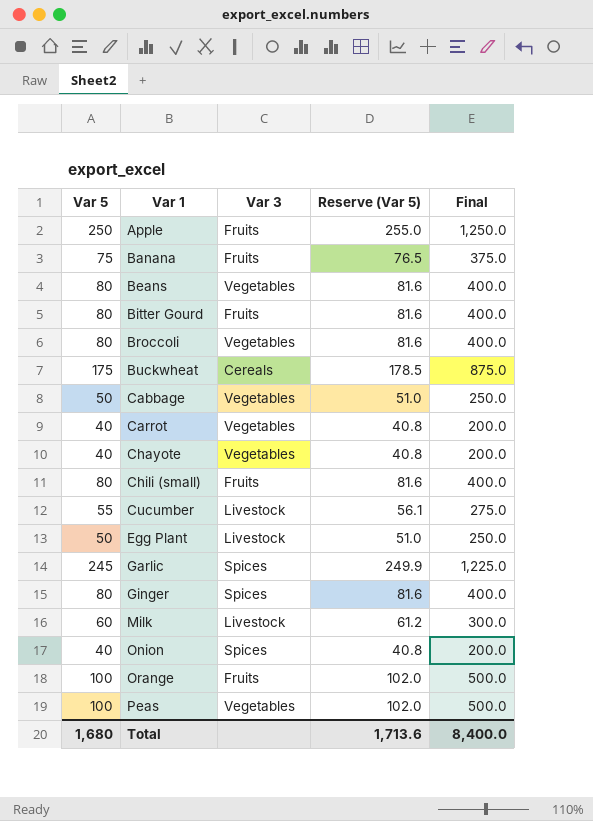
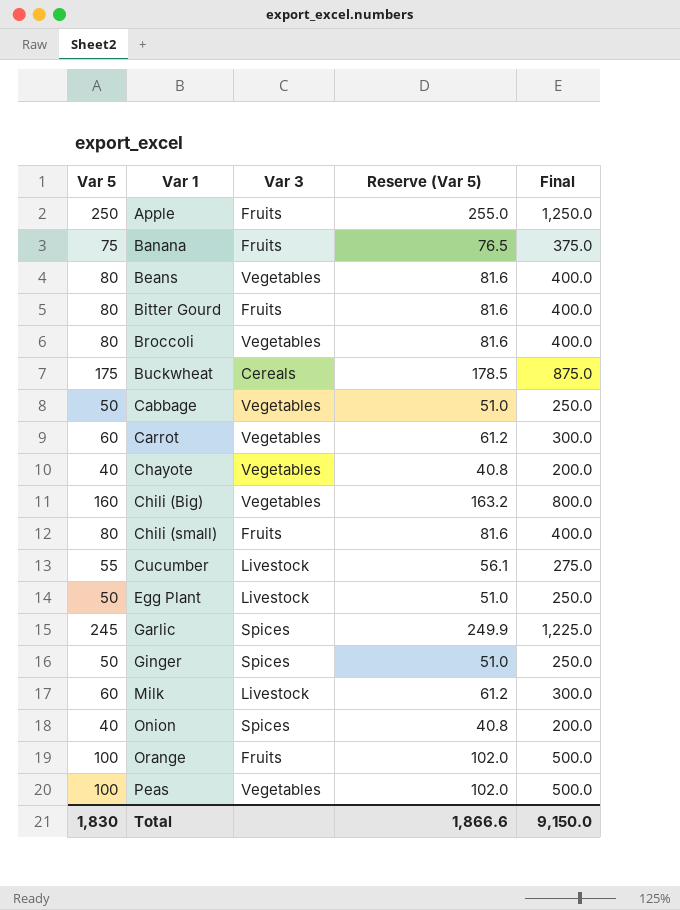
Carrot | Var 5: 40 -> 60
Carrot | Reserve (Var 5): 40.8 -> 61.2
Carrot | Final: 200.0 -> 300.0
row Chili (Big): none -> 160 | Vegetables | 163.2 | 800.0
Ginger | Var 5: 80 -> 50
Ginger | Reserve (Var 5): 81.6 -> 51.0
Ginger | Final: 400.0 -> 250.0
Total | Var 5: 1,680 -> 1,830
Total | Reserve (Var 5): 1,713.6 -> 1,866.6
Total | Final: 8,400.0 -> 9,150.0

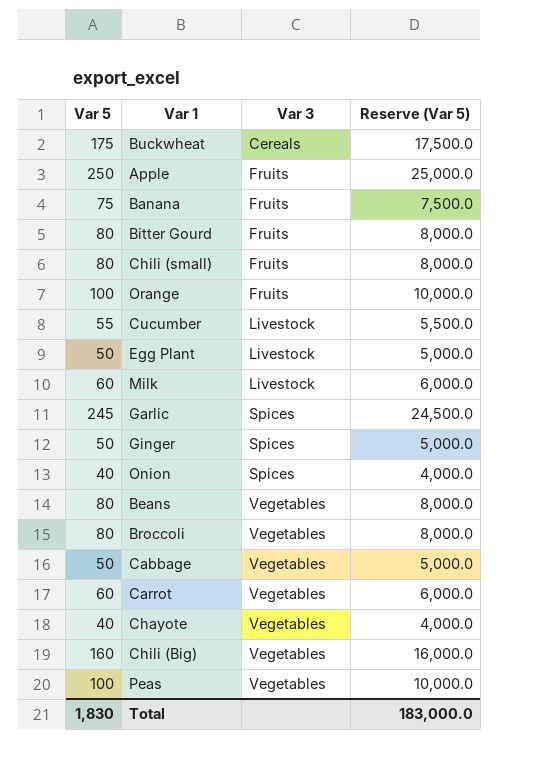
row order: Var 1 ascending -> Var 3 ascending
column Final | formula: [Var 5] * 5 -> none
column Reserve (Var 5) | formula: [Var 5] * 1.02 -> [Var 5] * 100
Total | Reserve (Var 5): 1,866.6 -> 183,000.0

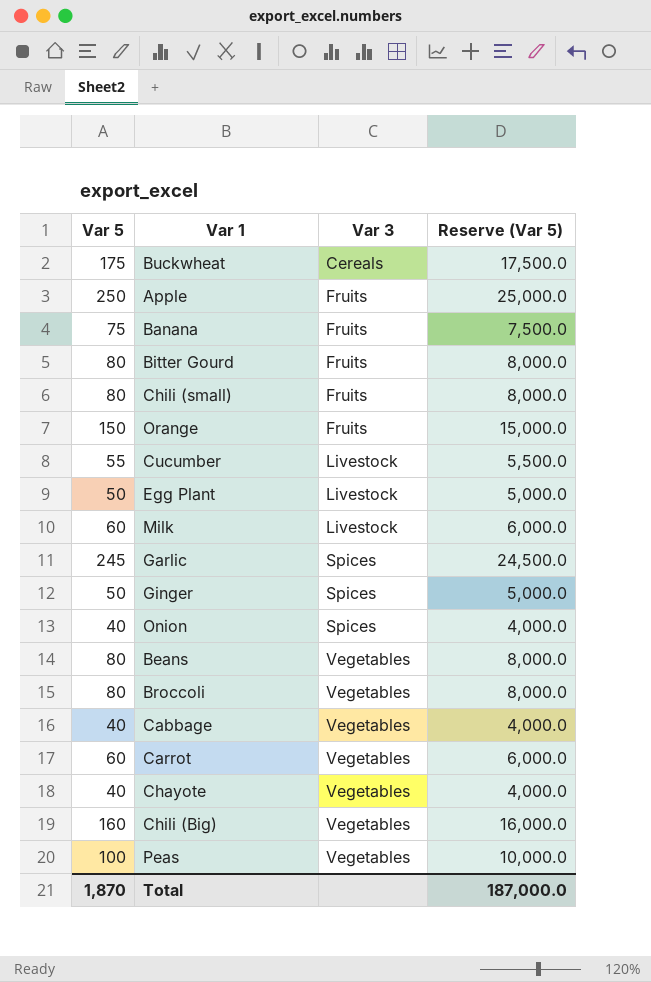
Orange | Var 5: 100 -> 150
Orange | Reserve (Var 5): 10,000.0 -> 15,000.0
Cabbage | Var 5: 50 -> 40
Cabbage | Reserve (Var 5): 5,000.0 -> 4,000.0
Total | Var 5: 1,830 -> 1,870
Total | Reserve (Var 5): 183,000.0 -> 187,000.0

